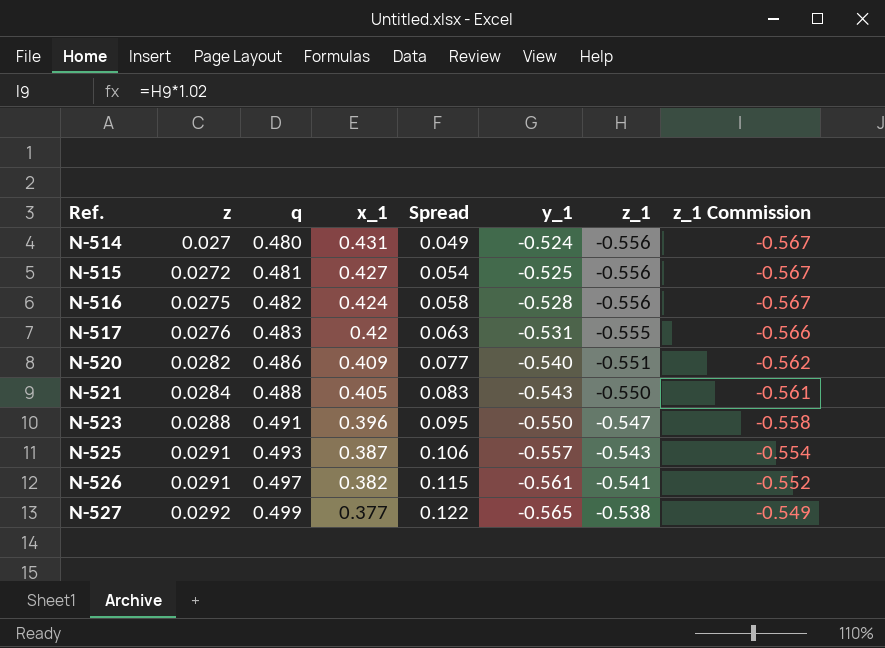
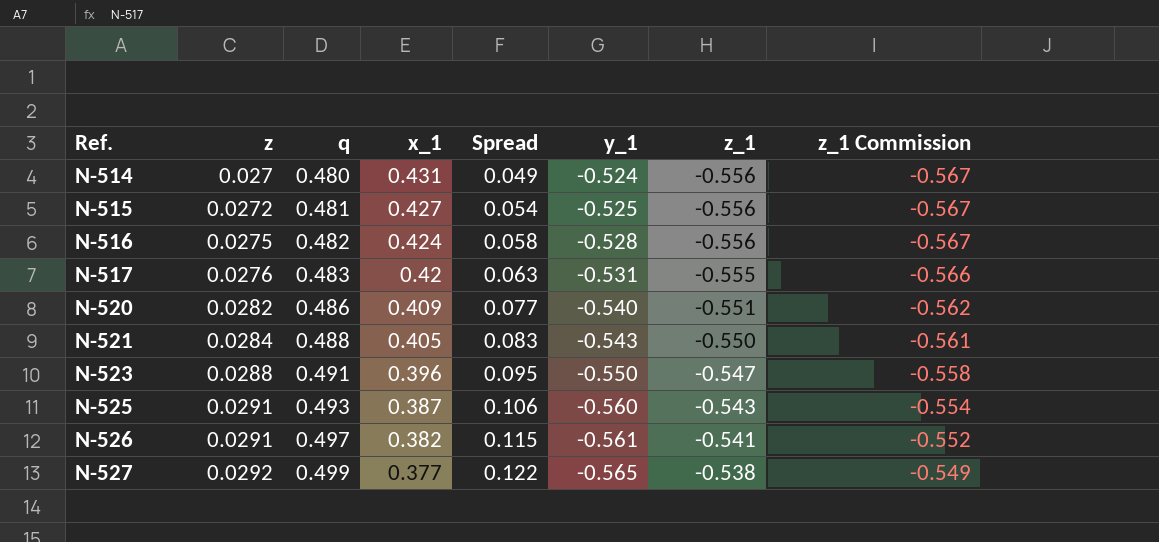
N-525 | y_1: -0.557 -> -0.560

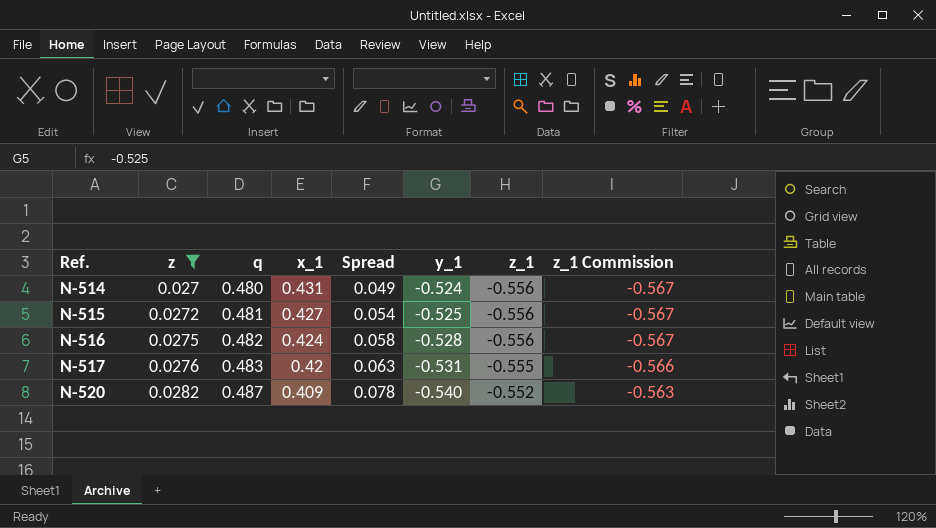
filter: none -> z <= 0.0282
N-520 | q: 0.486 -> 0.487
N-520 | Spread: 0.077 -> 0.078
N-520 | z_1: -0.551 -> -0.552
N-520 | z_1 Commission: -0.562 -> -0.563

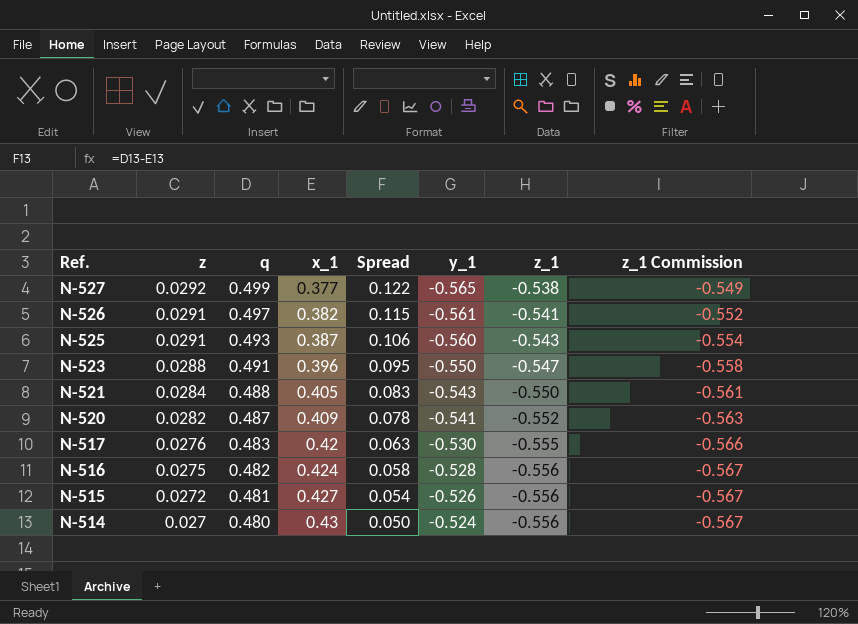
filter: z <= 0.0282 -> none
row order: Ref. ascending -> Ref. descending
N-520 | y_1: -0.540 -> -0.541
N-517 | y_1: -0.531 -> -0.530
N-515 | y_1: -0.525 -> -0.526
N-514 | x_1: 0.431 -> 0.43
N-514 | Spread: 0.049 -> 0.050

